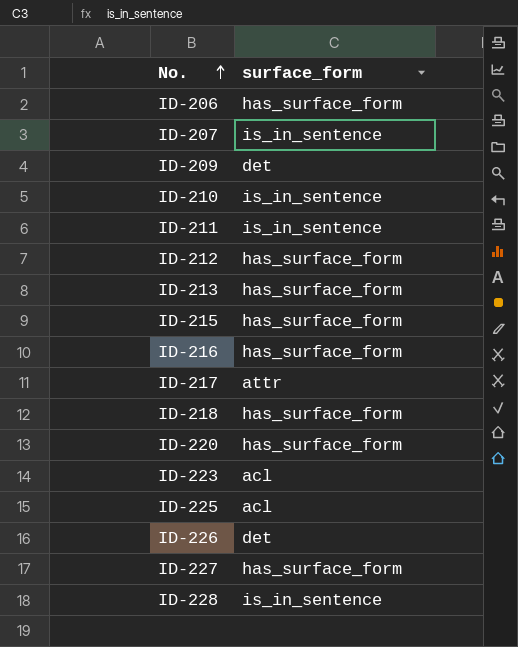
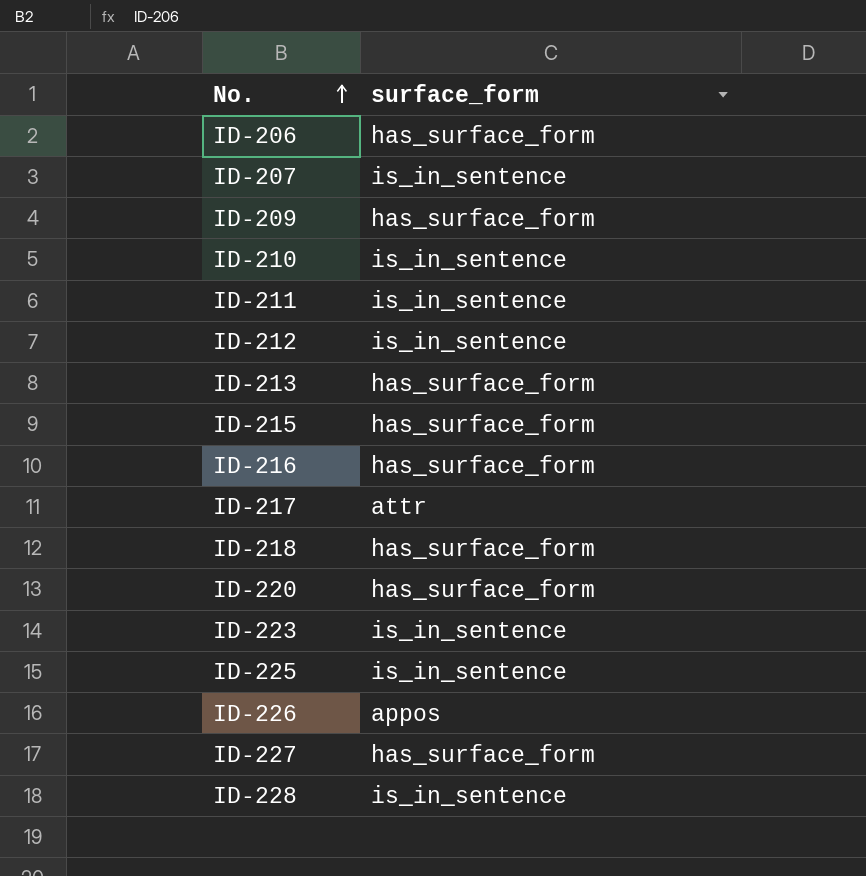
ID-209 | surface_form: det -> has_surface_form
ID-212 | surface_form: has_surface_form -> is_in_sentence
ID-223 | surface_form: acl -> is_in_sentence
ID-225 | surface_form: acl -> is_in_sentence
ID-226 | surface_form: det -> appos

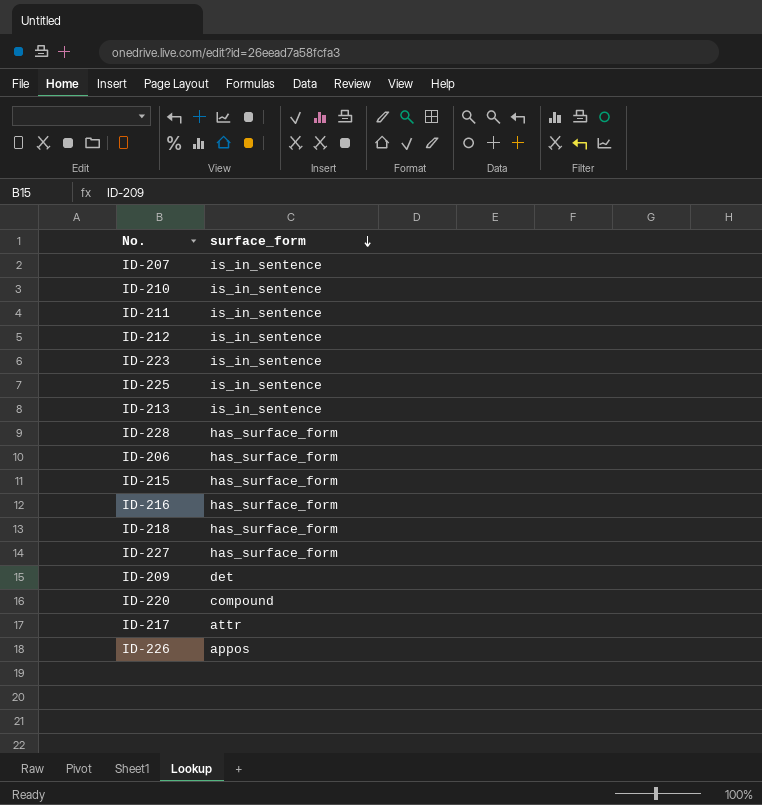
row order: No. ascending -> surface_form descending
ID-213 | surface_form: has_surface_form -> is_in_sentence
ID-228 | surface_form: is_in_sentence -> has_surface_form
ID-209 | surface_form: has_surface_form -> det
ID-220 | surface_form: has_surface_form -> compound

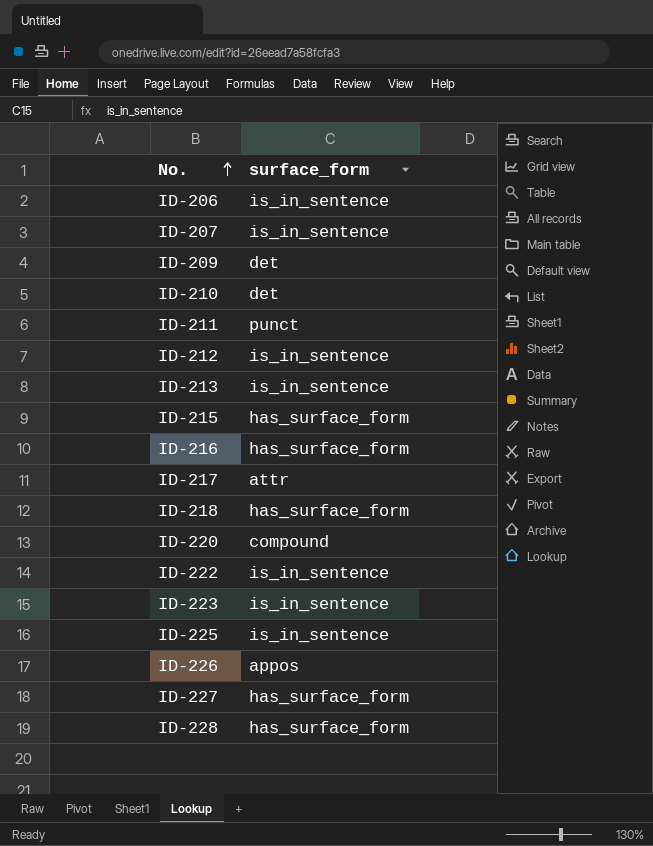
row order: surface_form descending -> No. ascending
ID-206 | surface_form: has_surface_form -> is_in_sentence
ID-210 | surface_form: is_in_sentence -> det
ID-211 | surface_form: is_in_sentence -> punct
row ID-222: none -> is_in_sentence

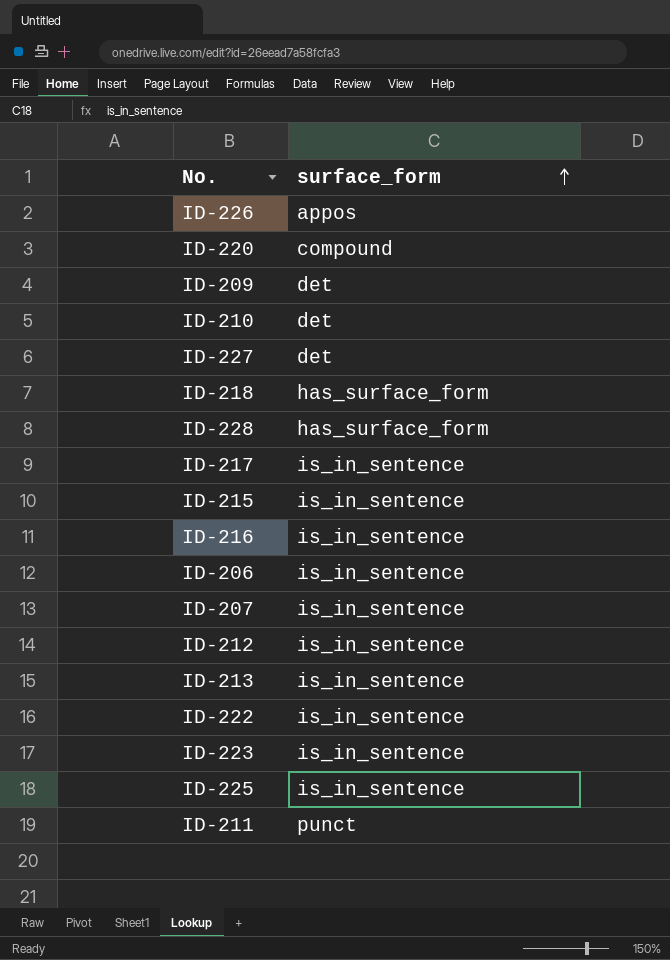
row order: No. ascending -> surface_form ascending
ID-227 | surface_form: has_surface_form -> det
ID-217 | surface_form: attr -> is_in_sentence
ID-215 | surface_form: has_surface_form -> is_in_sentence
ID-216 | surface_form: has_surface_form -> is_in_sentence

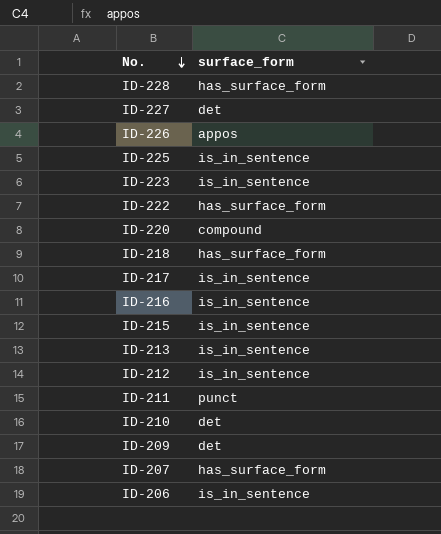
row order: surface_form ascending -> No. descending
ID-222 | surface_form: is_in_sentence -> has_surface_form
ID-207 | surface_form: is_in_sentence -> has_surface_form

